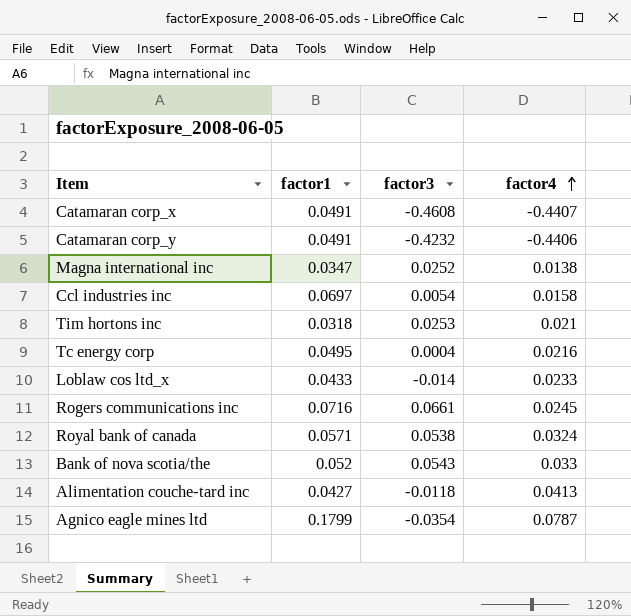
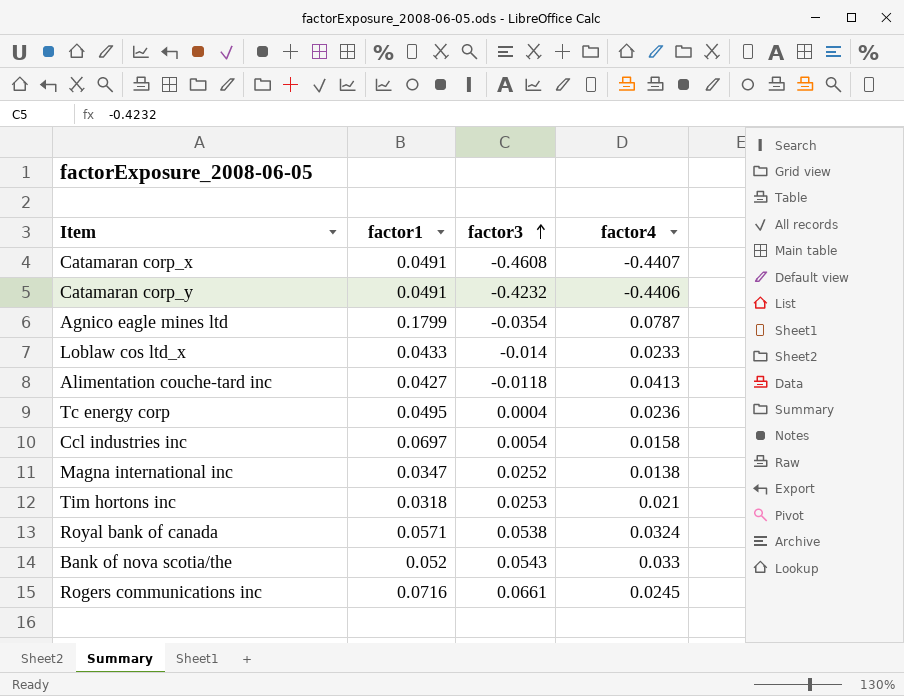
row order: factor4 ascending -> factor3 ascending
Tc energy corp | factor4: 0.0216 -> 0.0236

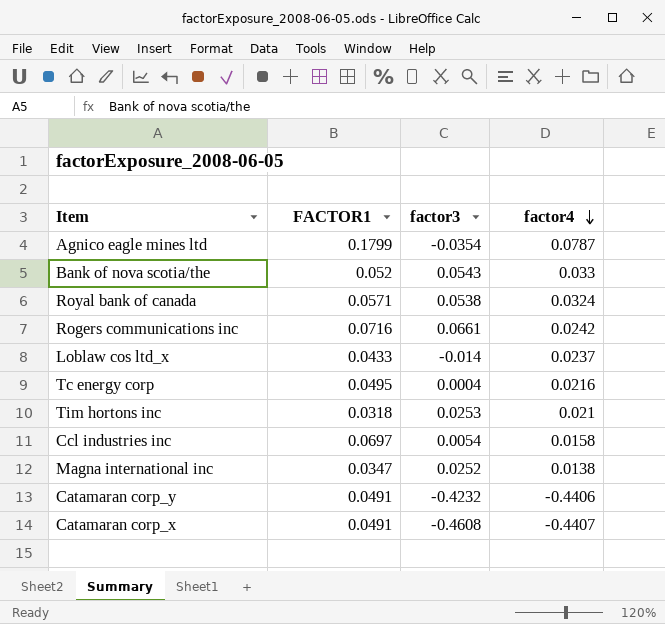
row order: factor3 ascending -> factor4 descending
column name: factor1 -> FACTOR1
row Alimentation couche-tard inc: 0.0427 | -0.0118 | 0.0413 -> none
Rogers communications inc | factor4: 0.0245 -> 0.0242
Loblaw cos ltd_x | factor4: 0.0233 -> 0.0237
Tc energy corp | factor4: 0.0236 -> 0.0216

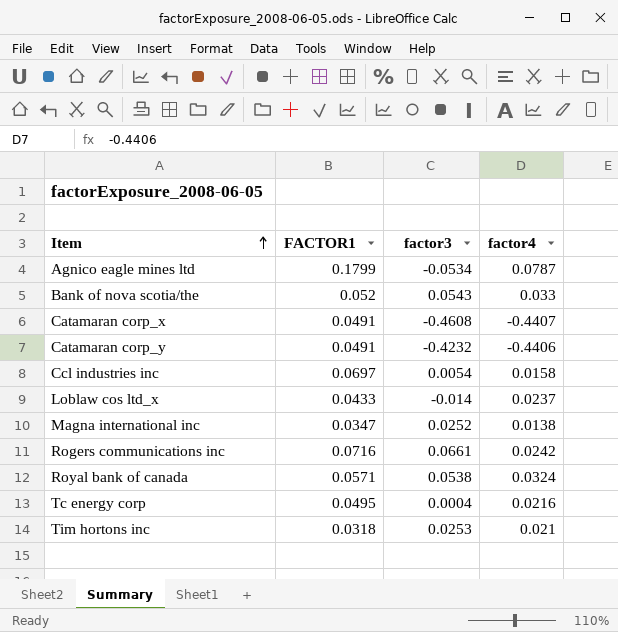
row order: factor4 descending -> Item ascending
Agnico eagle mines ltd | factor3: -0.0354 -> -0.0534

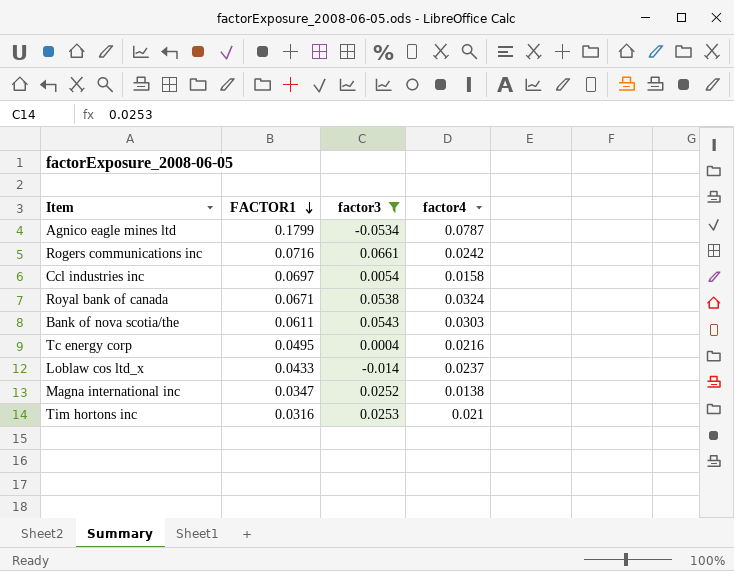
filter: none -> factor3 >= -0.0534
row order: Item ascending -> FACTOR1 descending
Royal bank of canada | FACTOR1: 0.0571 -> 0.0671
Bank of nova scotia/the | FACTOR1: 0.052 -> 0.0611
Bank of nova scotia/the | factor4: 0.033 -> 0.0303
Tim hortons inc | FACTOR1: 0.0318 -> 0.0316

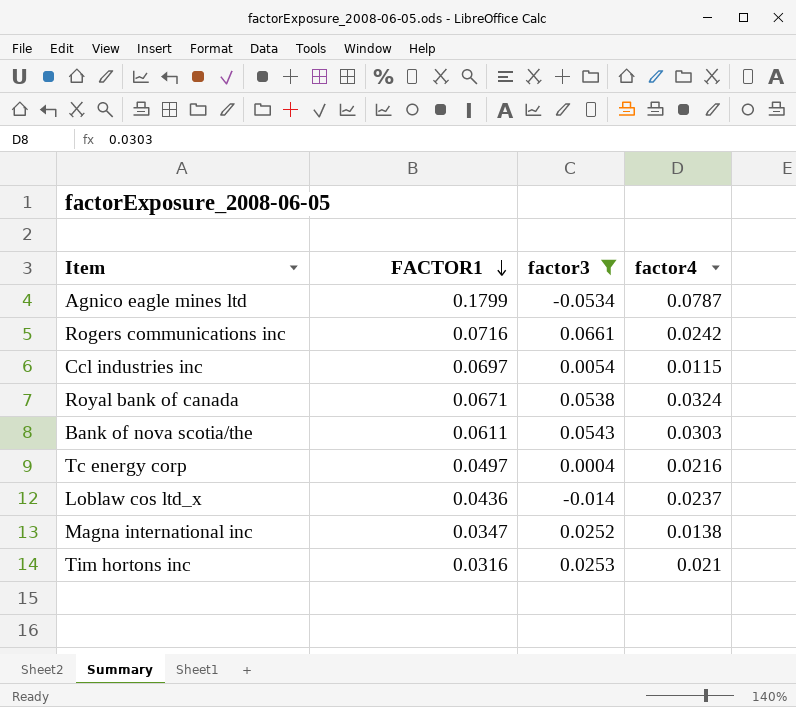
Ccl industries inc | factor4: 0.0158 -> 0.0115
Tc energy corp | FACTOR1: 0.0495 -> 0.0497
Loblaw cos ltd_x | FACTOR1: 0.0433 -> 0.0436

